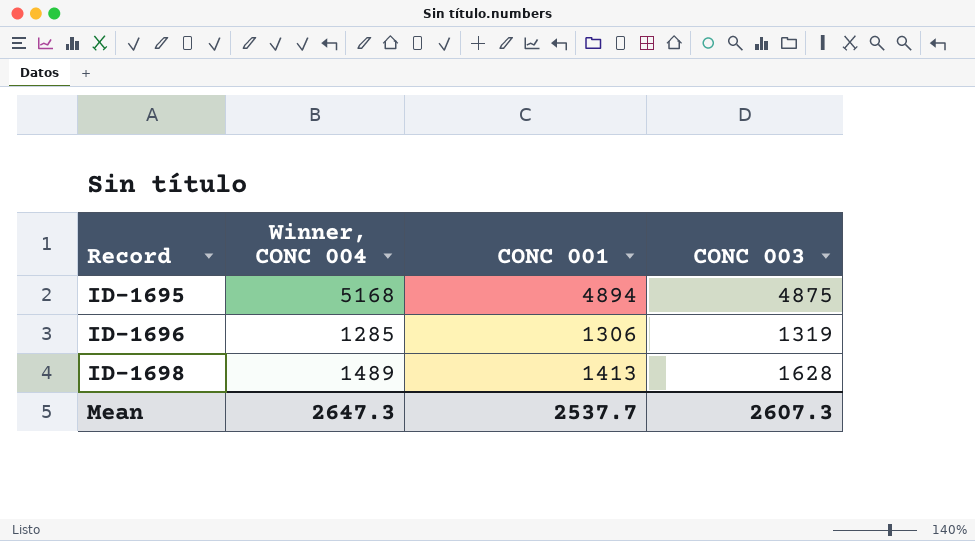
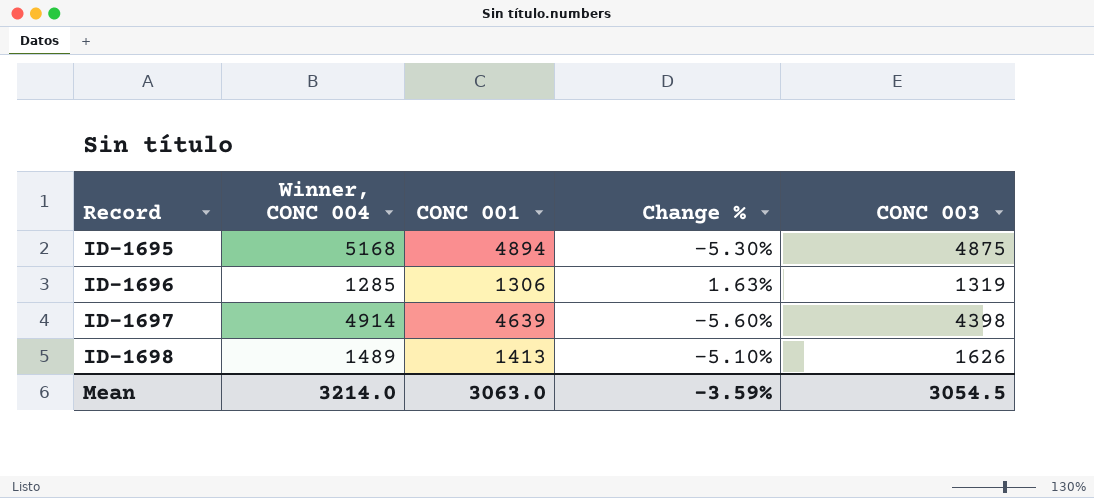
column Change % | formula: none -> ([CONC 001] - [Winner, CONC 004]) / [Winner, CONC 004]
row ID-1697: none -> 4914 | 4639 | -5.60% | 4398
ID-1698 | CONC 003: 1628 -> 1626
Mean | Winner, CONC 004: 2647.3 -> 3214.0
Mean | CONC 001: 2537.7 -> 3063.0
Mean | CONC 003: 2607.3 -> 3054.5

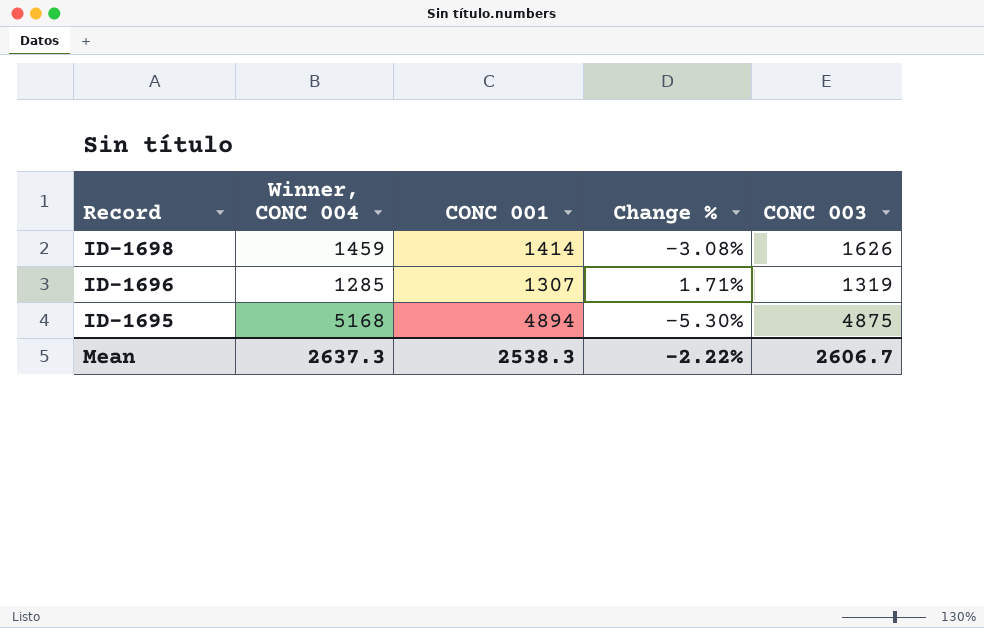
row order: Record ascending -> Record descending
row ID-1697: 4914 | 4639 | -5.60% | 4398 -> none
ID-1698 | Winner, CONC 004: 1489 -> 1459
ID-1698 | CONC 001: 1413 -> 1414
ID-1698 | Change %: -5.10% -> -3.08%
ID-1696 | CONC 001: 1306 -> 1307
ID-1696 | Change %: 1.63% -> 1.71%
Mean | Winner, CONC 004: 3214.0 -> 2637.3
Mean | CONC 001: 3063.0 -> 2538.3
Mean | Change %: -3.59% -> -2.22%
Mean | CONC 003: 3054.5 -> 2606.7

